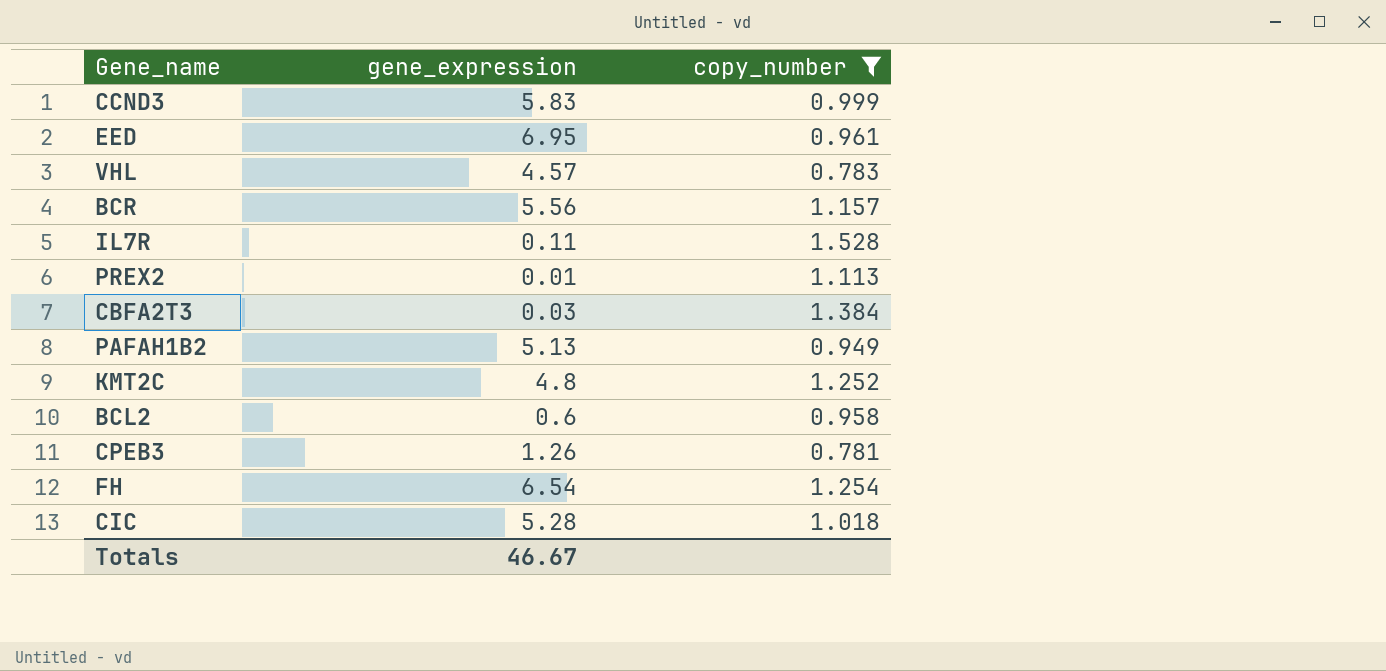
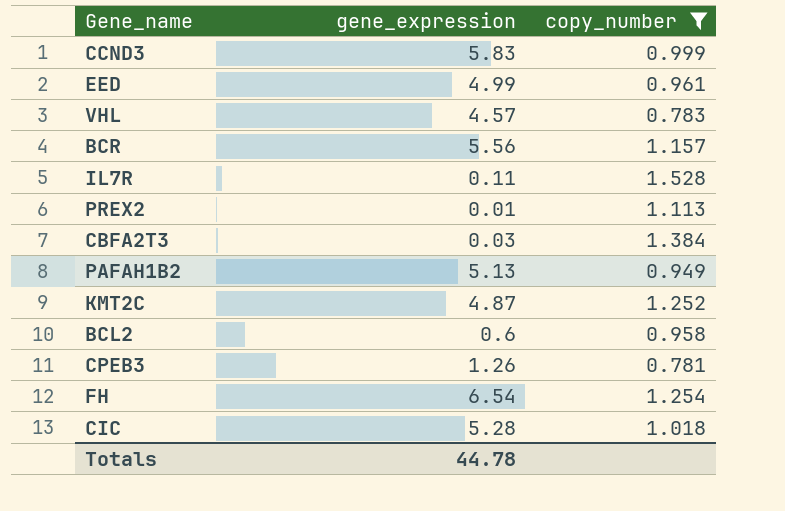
EED | gene_expression: 6.95 -> 4.99
KMT2C | gene_expression: 4.8 -> 4.87
Totals | gene_expression: 46.67 -> 44.78

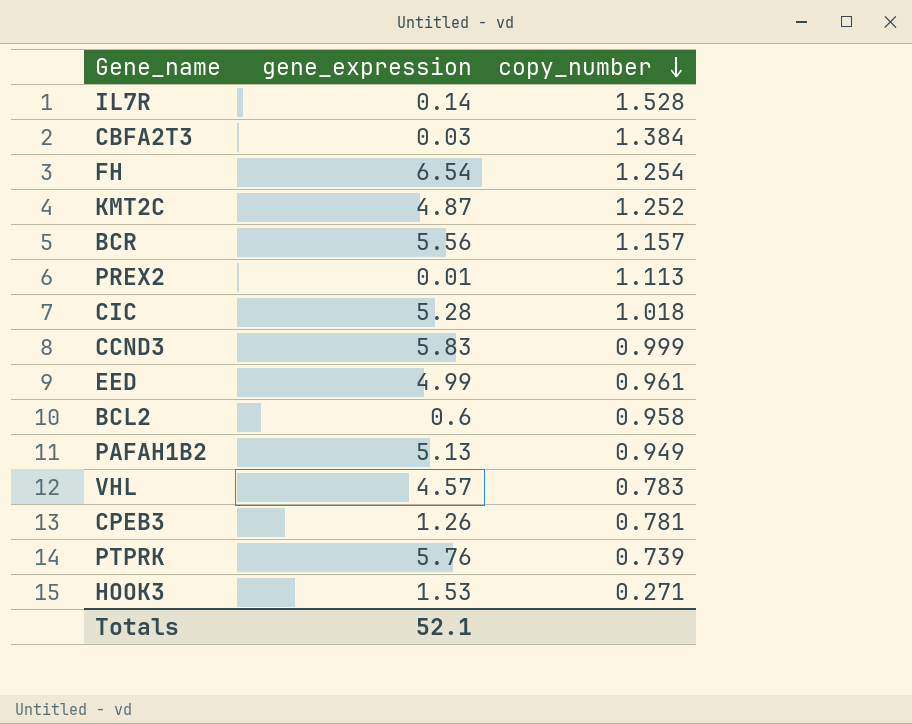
filter: copy_number >= 0.781 -> none
row order: none -> copy_number descending
IL7R | gene_expression: 0.11 -> 0.14
Totals | gene_expression: 44.78 -> 52.1

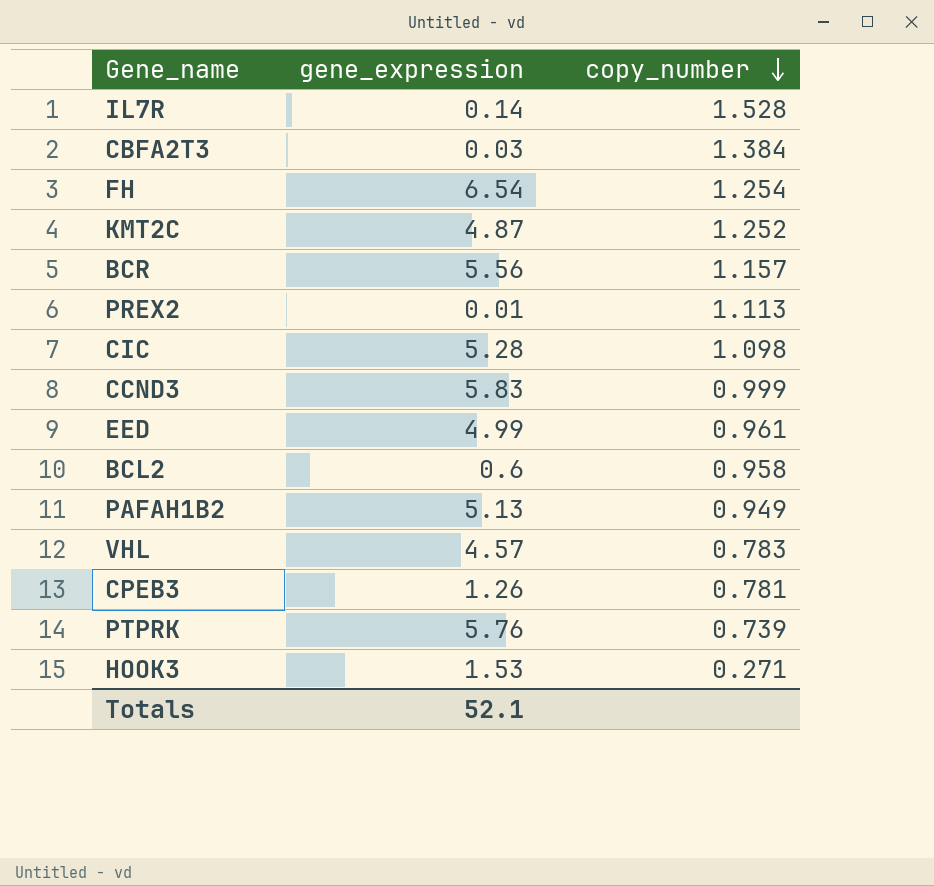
CIC | copy_number: 1.018 -> 1.098

